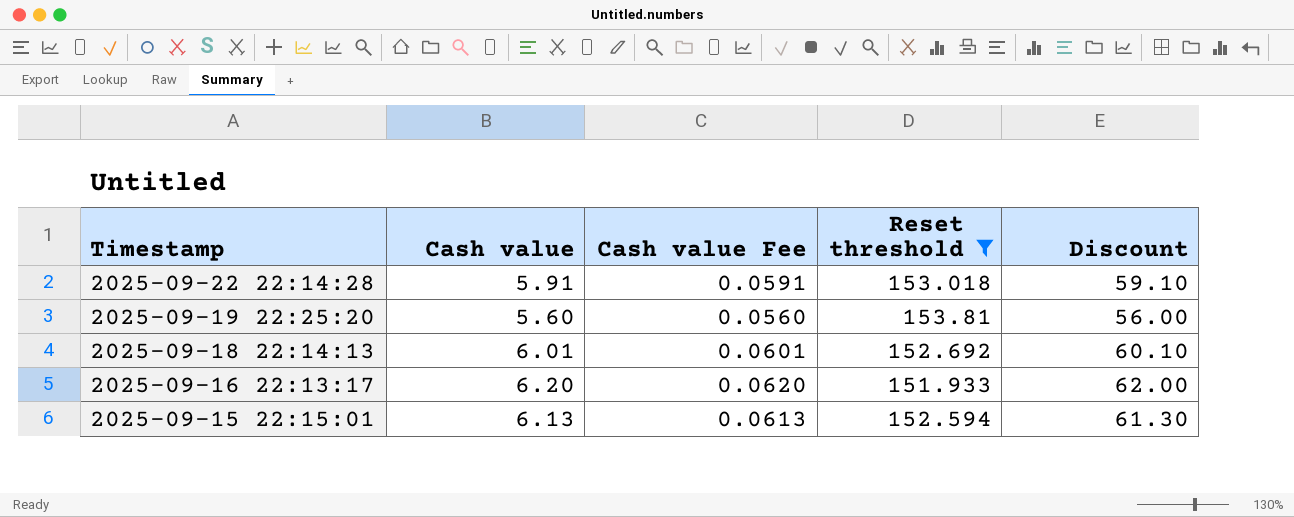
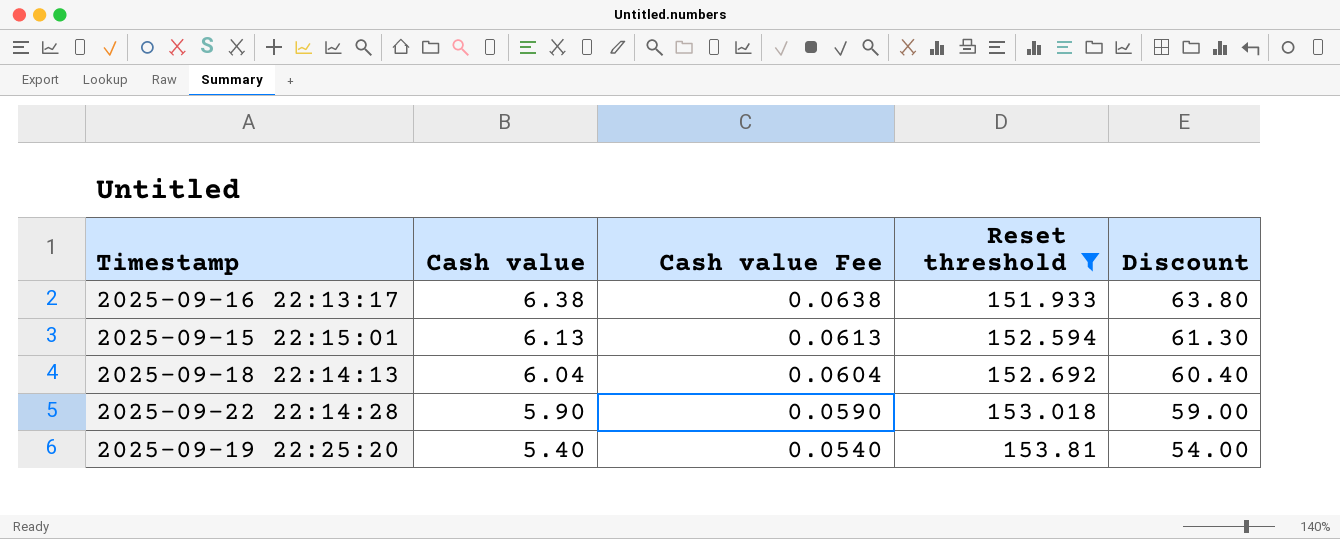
row order: Timestamp descending -> Cash value descending
2025-09-16 22:13:17 | Cash value: 6.20 -> 6.38
2025-09-16 22:13:17 | Cash value Fee: 0.0620 -> 0.0638
2025-09-16 22:13:17 | Discount: 62.00 -> 63.80
2025-09-18 22:14:13 | Cash value: 6.01 -> 6.04
2025-09-18 22:14:13 | Cash value Fee: 0.0601 -> 0.0604
2025-09-18 22:14:13 | Discount: 60.10 -> 60.40
2025-09-22 22:14:28 | Cash value: 5.91 -> 5.90
2025-09-22 22:14:28 | Cash value Fee: 0.0591 -> 0.0590
2025-09-22 22:14:28 | Discount: 59.10 -> 59.00
2025-09-19 22:25:20 | Cash value: 5.60 -> 5.40
2025-09-19 22:25:20 | Cash value Fee: 0.0560 -> 0.0540
2025-09-19 22:25:20 | Discount: 56.00 -> 54.00

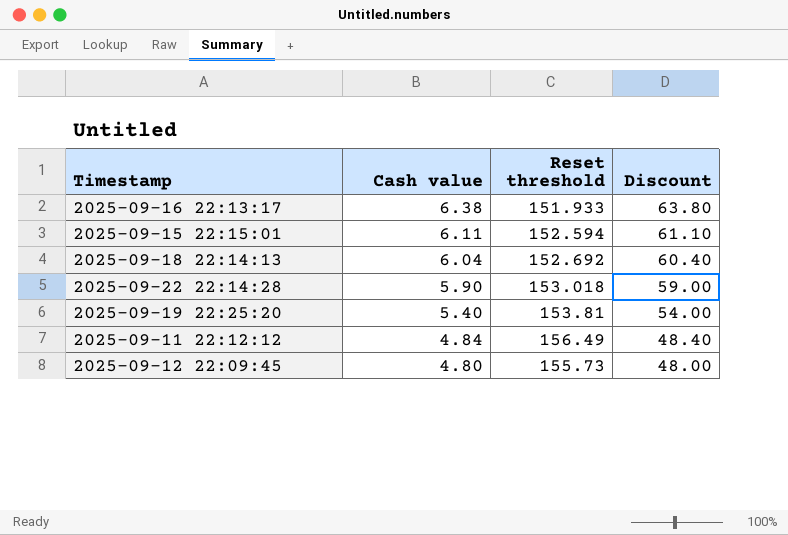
filter: Reset threshold <= 153.81 -> none
column Cash value Fee | formula: [Cash value] * 0.01 -> none
2025-09-15 22:15:01 | Cash value: 6.13 -> 6.11
2025-09-15 22:15:01 | Discount: 61.30 -> 61.10

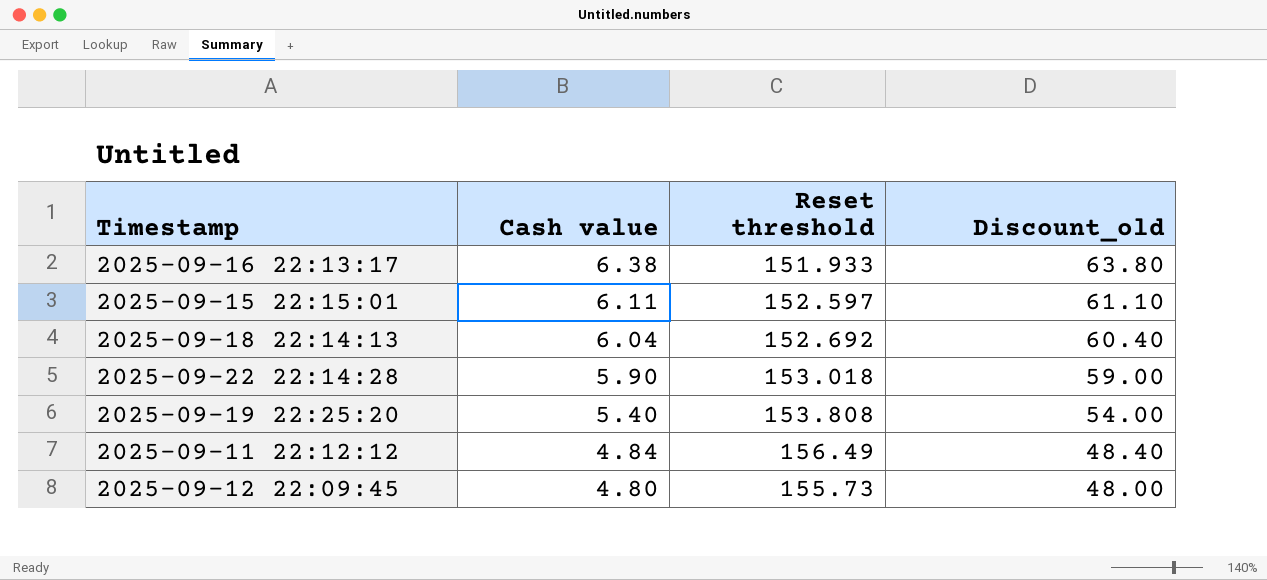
column name: Discount -> Discount_old
2025-09-15 22:15:01 | Reset threshold: 152.594 -> 152.597
2025-09-19 22:25:20 | Reset threshold: 153.81 -> 153.808

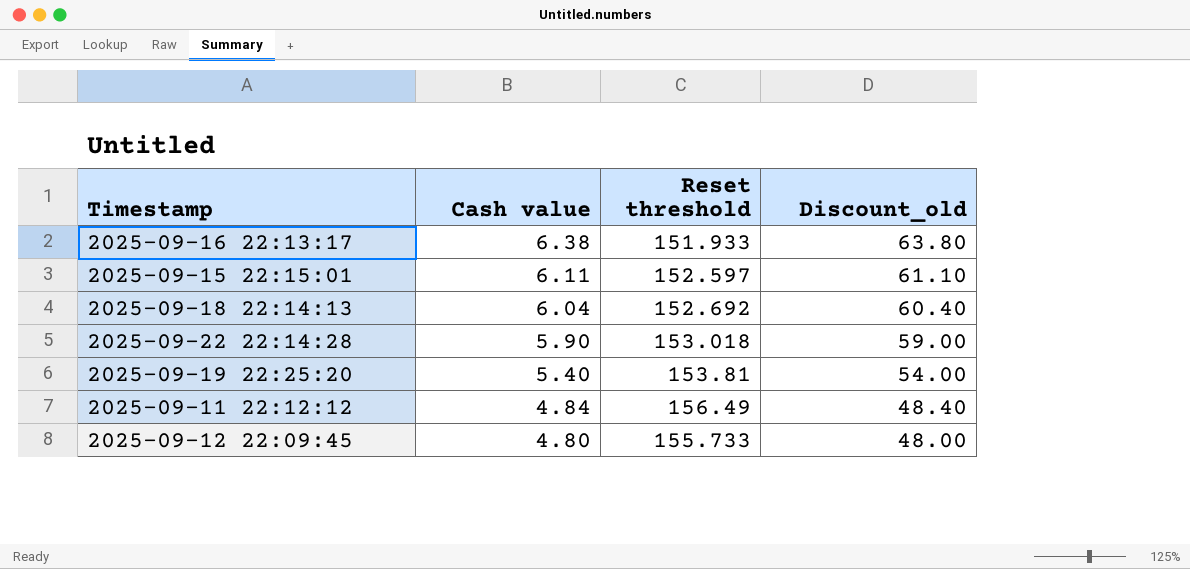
2025-09-19 22:25:20 | Reset threshold: 153.808 -> 153.81
2025-09-12 22:09:45 | Reset threshold: 155.73 -> 155.733

